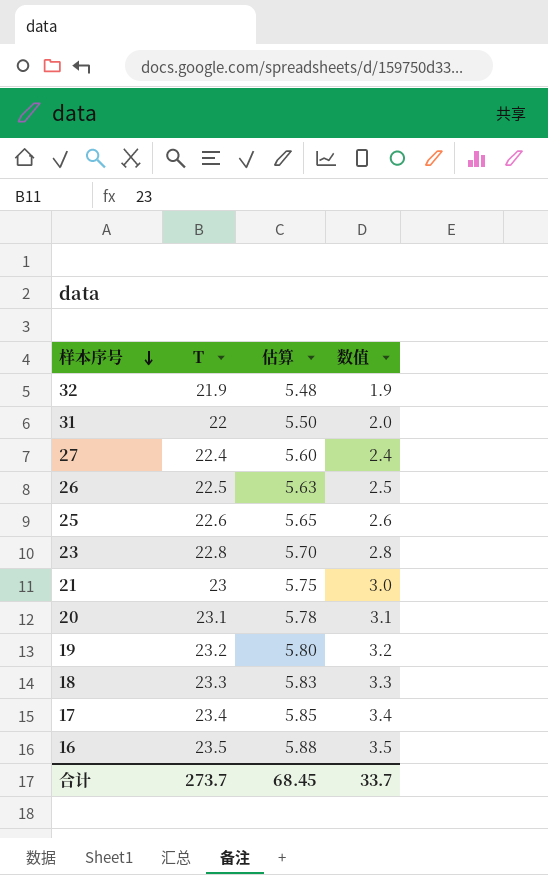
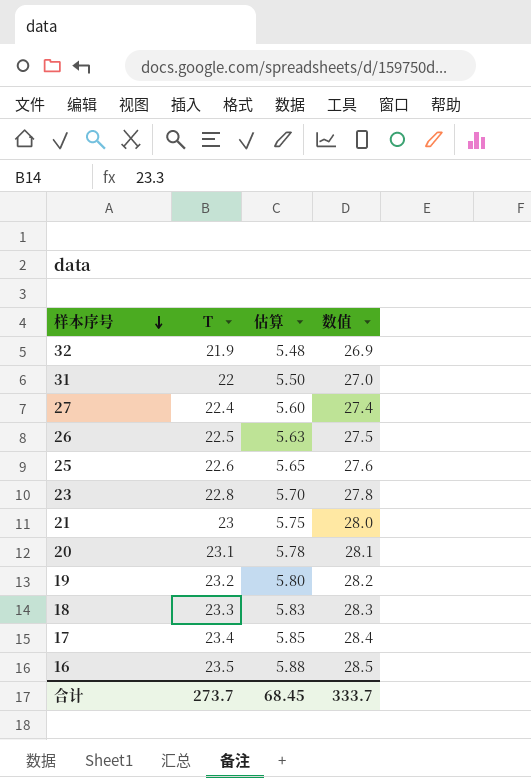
column 数值 | formula: [T] - 20 -> [T] + 5
合计 | 数值: 33.7 -> 333.7

